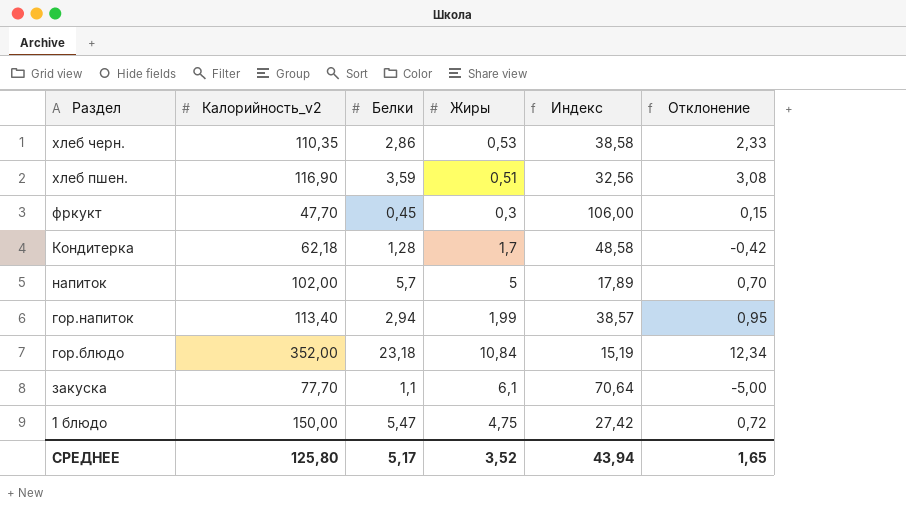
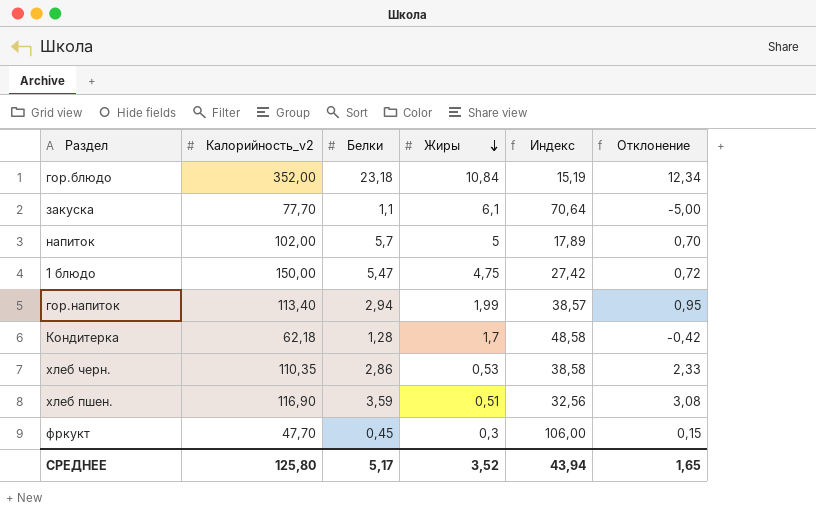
row order: none -> Жиры descending

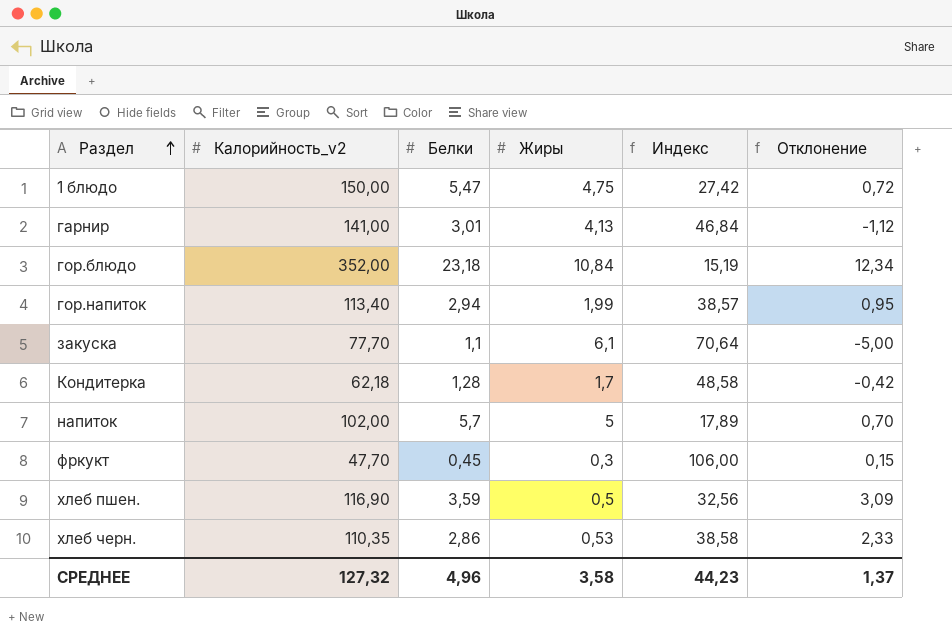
row order: Жиры descending -> Раздел ascending
row гарнир: none -> 141,00 | 3,01 | 4,13 | 46,84 | -1,12
хлеб пшен. | Жиры: 0,51 -> 0,5
хлеб пшен. | Отклонение: 3,08 -> 3,09
СРЕДНЕЕ | Калорийность_v2: 125,80 -> 127,32
СРЕДНЕЕ | Белки: 5,17 -> 4,96
СРЕДНЕЕ | Жиры: 3,52 -> 3,58
СРЕДНЕЕ | Индекс: 43,94 -> 44,23
СРЕДНЕЕ | Отклонение: 1,65 -> 1,37

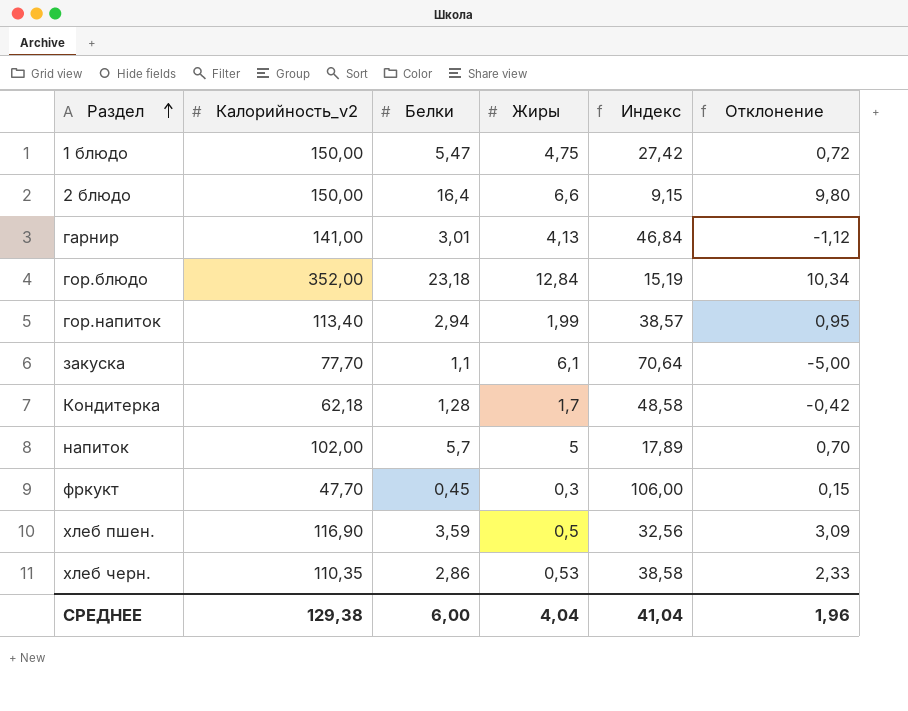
row 2 блюдо: none -> 150,00 | 16,4 | 6,6 | 9,15 | 9,80
гор.блюдо | Жиры: 10,84 -> 12,84
гор.блюдо | Отклонение: 12,34 -> 10,34
СРЕДНЕЕ | Калорийность_v2: 127,32 -> 129,38
СРЕДНЕЕ | Белки: 4,96 -> 6,00
СРЕДНЕЕ | Жиры: 3,58 -> 4,04
СРЕДНЕЕ | Индекс: 44,23 -> 41,04
СРЕДНЕЕ | Отклонение: 1,37 -> 1,96

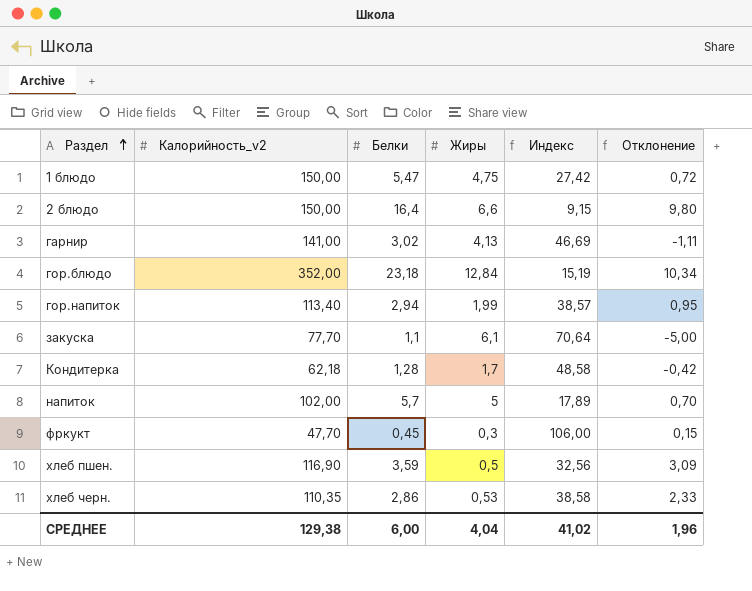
гарнир | Белки: 3,01 -> 3,02
гарнир | Индекс: 46,84 -> 46,69
гарнир | Отклонение: -1,12 -> -1,11
СРЕДНЕЕ | Индекс: 41,04 -> 41,02

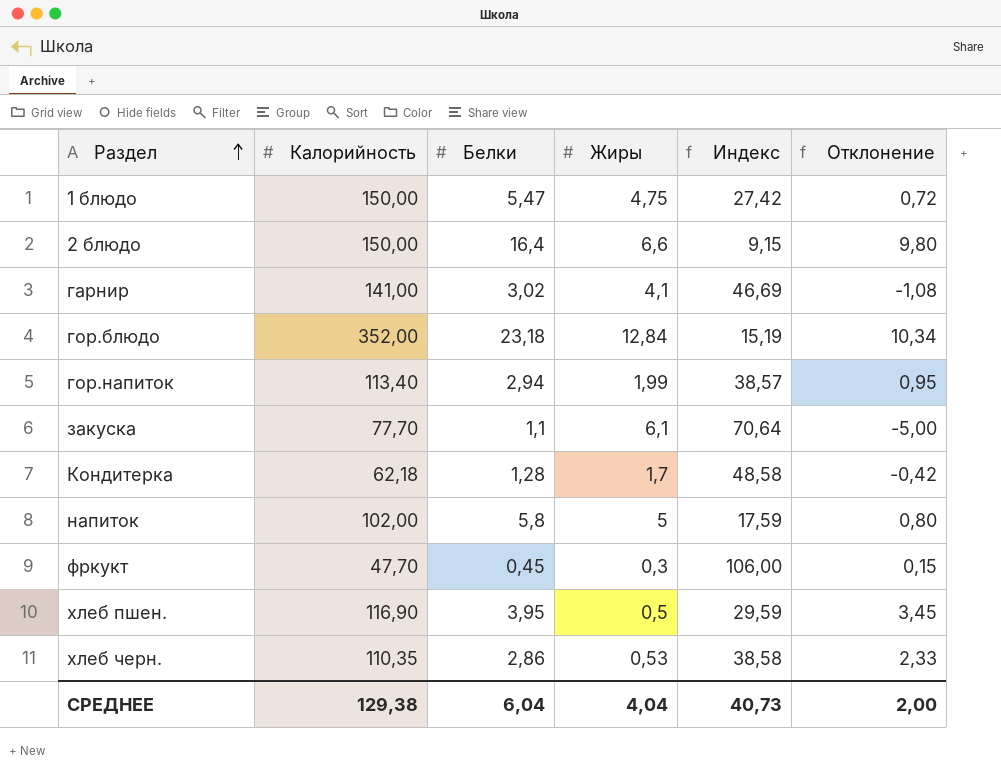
column name: Калорийность_v2 -> Калорийность
гарнир | Жиры: 4,13 -> 4,1
гарнир | Отклонение: -1,11 -> -1,08
напиток | Белки: 5,7 -> 5,8
напиток | Индекс: 17,89 -> 17,59
напиток | Отклонение: 0,70 -> 0,80
хлеб пшен. | Белки: 3,59 -> 3,95
хлеб пшен. | Индекс: 32,56 -> 29,59
хлеб пшен. | Отклонение: 3,09 -> 3,45
СРЕДНЕЕ | Белки: 6,00 -> 6,04
СРЕДНЕЕ | Индекс: 41,02 -> 40,73
СРЕДНЕЕ | Отклонение: 1,96 -> 2,00

